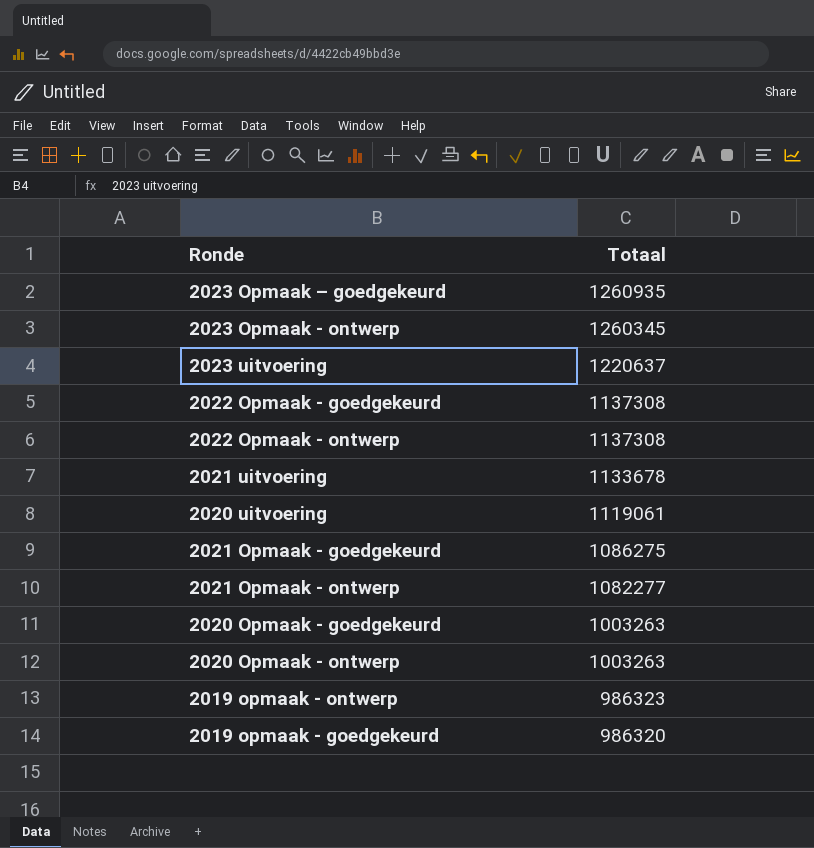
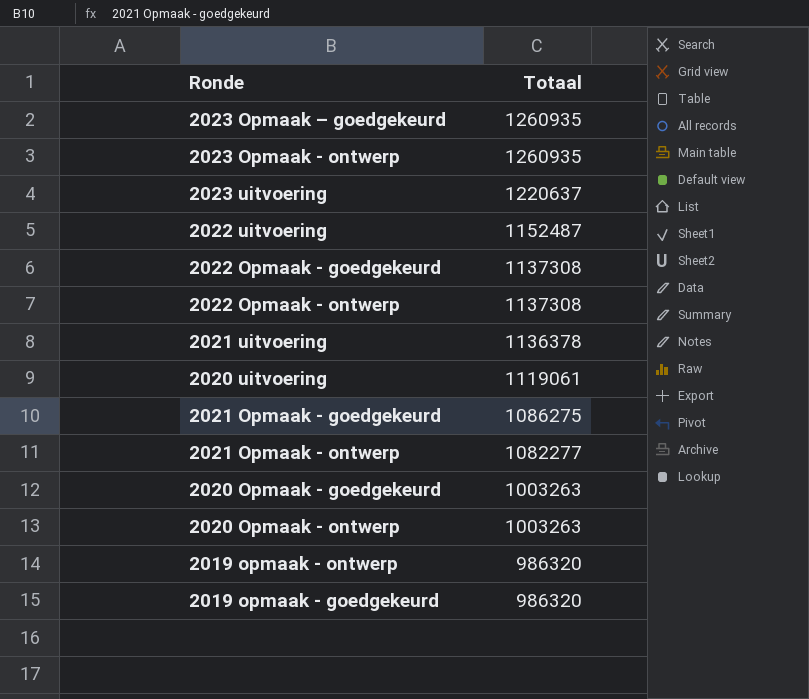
2023 Opmaak - ontwerp | Totaal: 1260345 -> 1260935
row 2022 uitvoering: none -> 1152487
2021 uitvoering | Totaal: 1133678 -> 1136378
2019 opmaak - ontwerp | Totaal: 986323 -> 986320

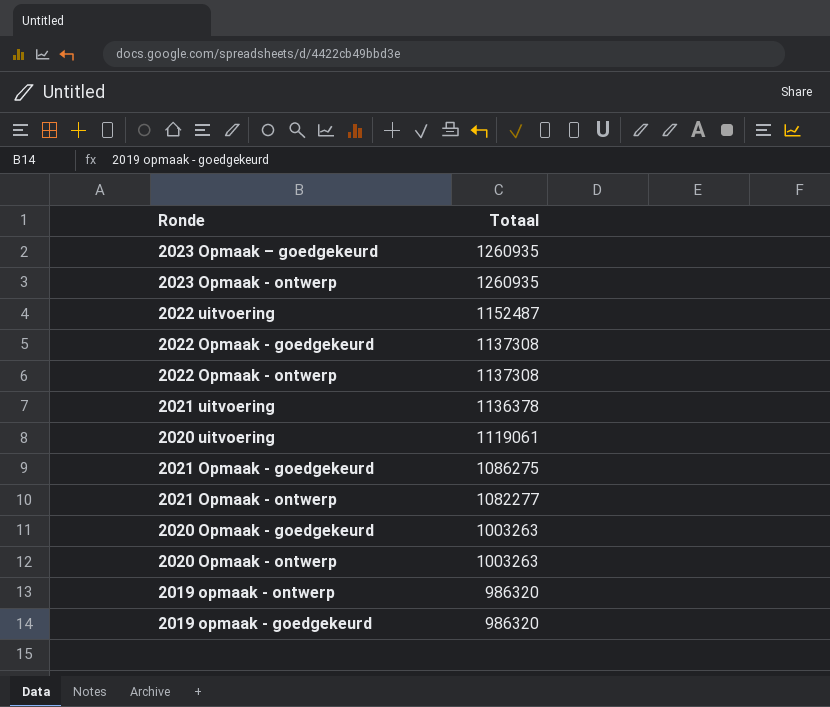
row 2023 uitvoering: 1220637 -> none

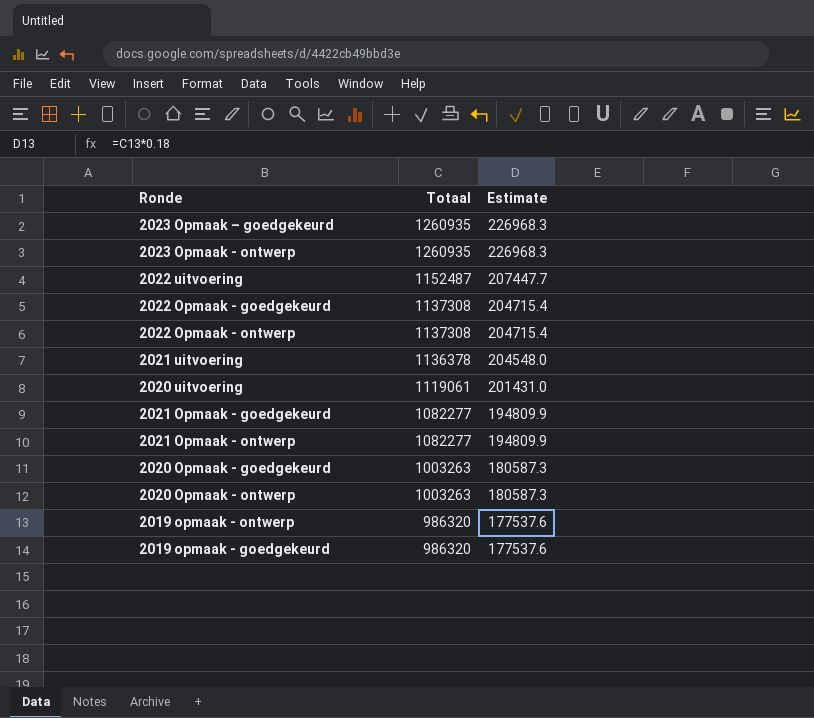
column Estimate | formula: none -> [Totaal] * 0.18
2021 Opmaak - goedgekeurd | Totaal: 1086275 -> 1082277

